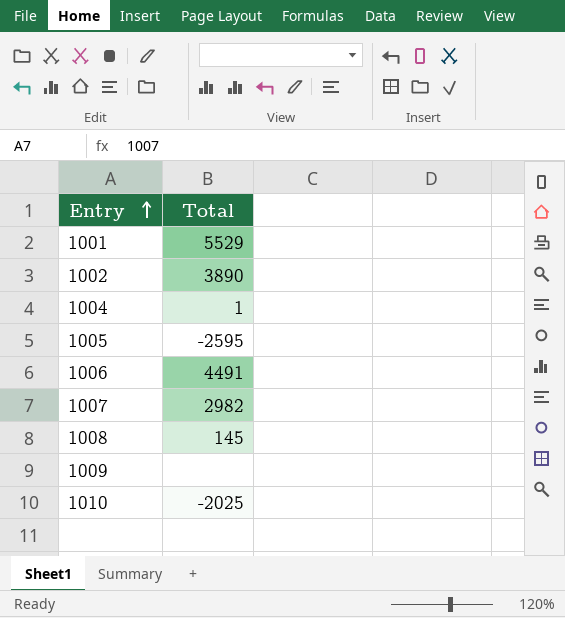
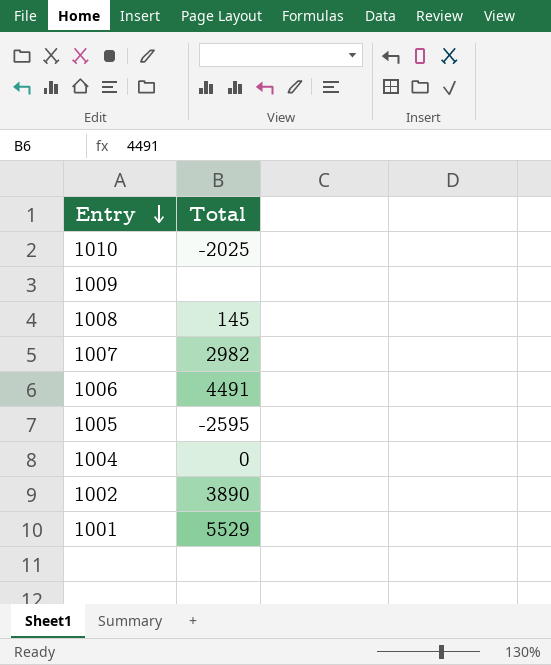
row order: Entry ascending -> Entry descending
1004 | Total: 1 -> 0

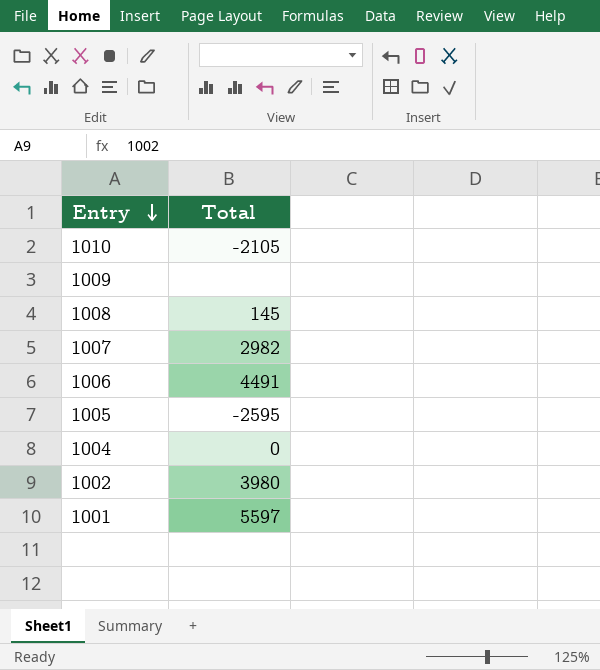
1010 | Total: -2025 -> -2105
1002 | Total: 3890 -> 3980
1001 | Total: 5529 -> 5597

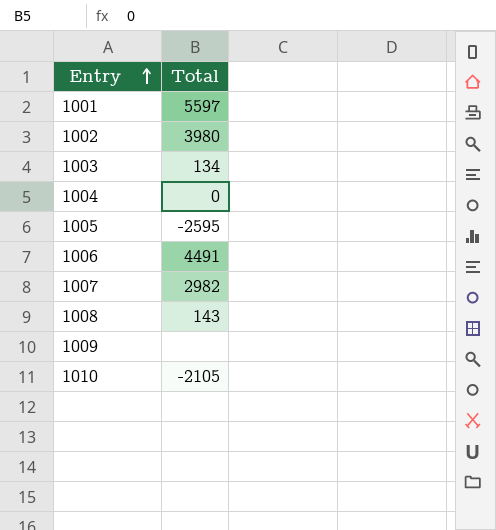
row order: Entry descending -> Entry ascending
row 1003: none -> 134
1008 | Total: 145 -> 143

